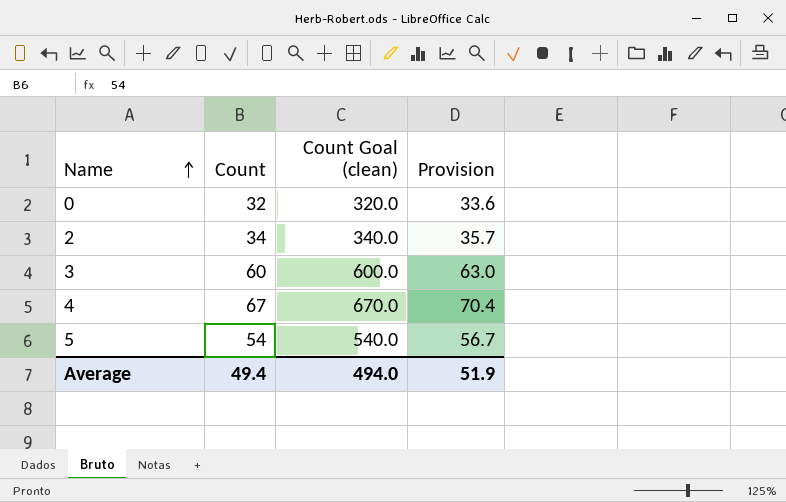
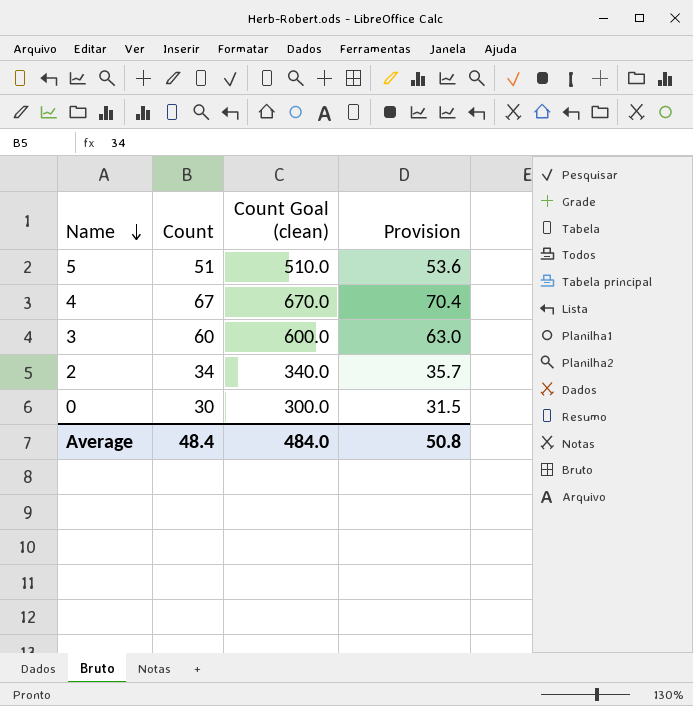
row order: Name ascending -> Name descending
5 | Count: 54 -> 51
5 | Count Goal (clean): 540.0 -> 510.0
5 | Provision: 56.7 -> 53.6
0 | Count: 32 -> 30
0 | Count Goal (clean): 320.0 -> 300.0
0 | Provision: 33.6 -> 31.5
Average | Count: 49.4 -> 48.4
Average | Count Goal (clean): 494.0 -> 484.0
Average | Provision: 51.9 -> 50.8

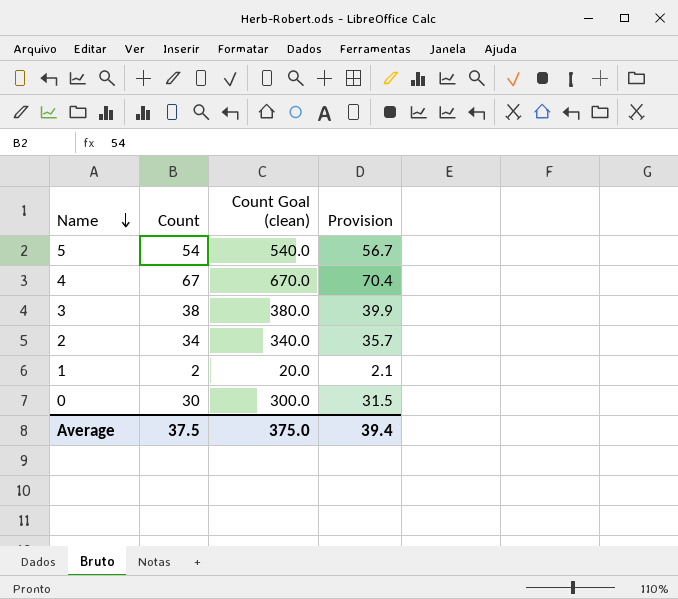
5 | Count: 51 -> 54
5 | Count Goal (clean): 510.0 -> 540.0
5 | Provision: 53.6 -> 56.7
3 | Count: 60 -> 38
3 | Count Goal (clean): 600.0 -> 380.0
3 | Provision: 63.0 -> 39.9
row 1: none -> 2 | 20.0 | 2.1
Average | Count: 48.4 -> 37.5
Average | Count Goal (clean): 484.0 -> 375.0
Average | Provision: 50.8 -> 39.4

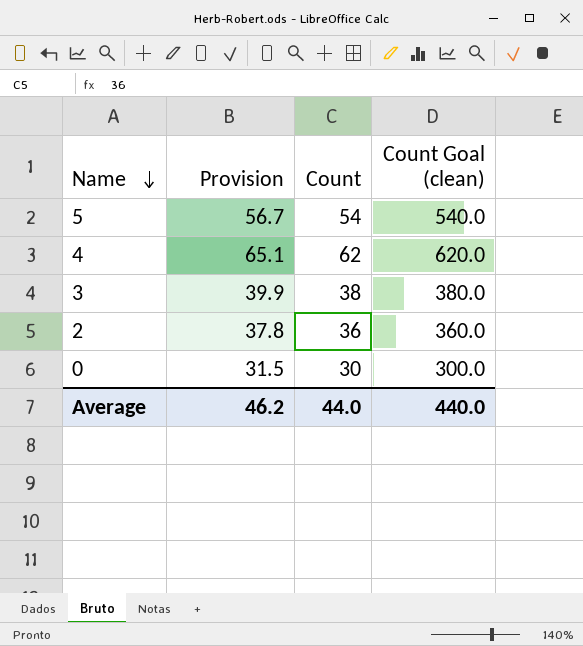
column Provision | position: 4 -> 2
row 1: 2 | 20.0 | 2.1 -> none
4 | Provision: 70.4 -> 65.1
4 | Count: 67 -> 62
4 | Count Goal (clean): 670.0 -> 620.0
2 | Provision: 35.7 -> 37.8
2 | Count: 34 -> 36
2 | Count Goal (clean): 340.0 -> 360.0
Average | Provision: 39.4 -> 46.2
Average | Count: 37.5 -> 44.0
Average | Count Goal (clean): 375.0 -> 440.0

